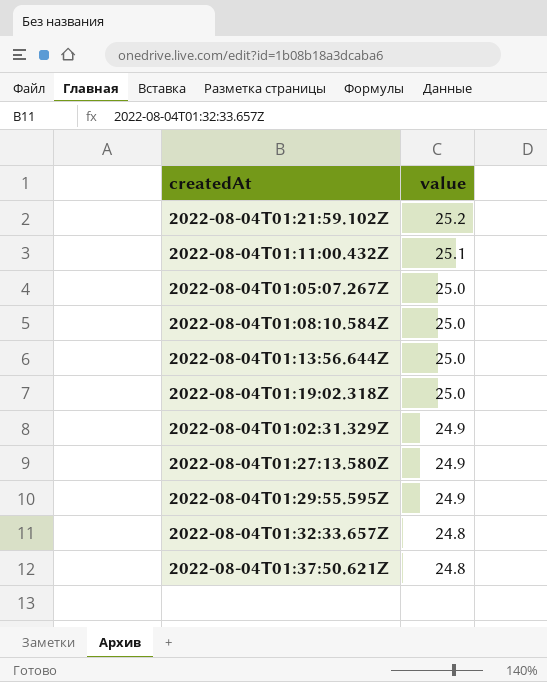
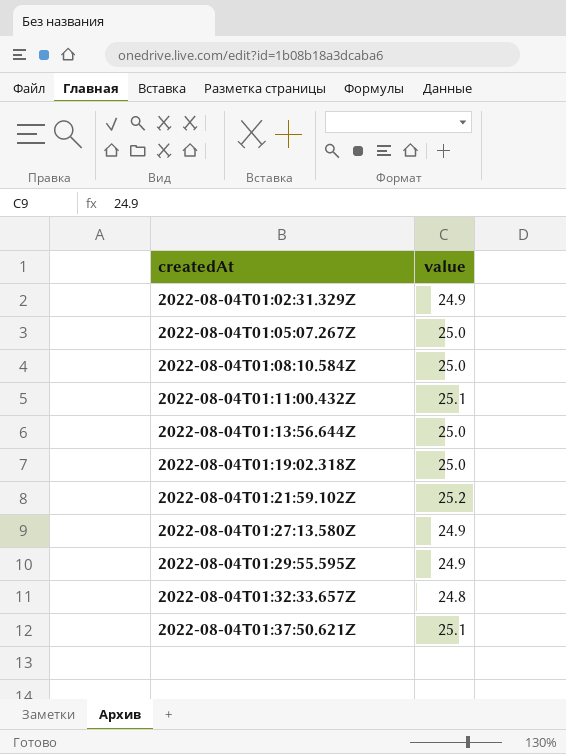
row order: value descending -> createdAt ascending
2022-08-04T01:37:50.621Z | value: 24.8 -> 25.1

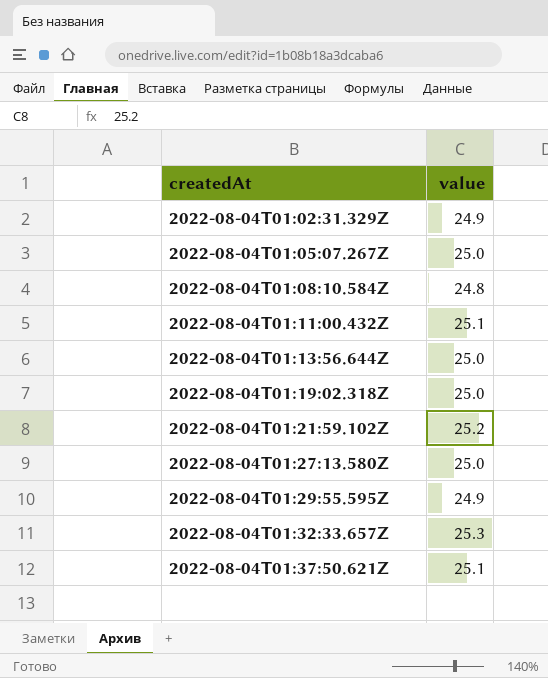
2022-08-04T01:08:10.584Z | value: 25.0 -> 24.8
2022-08-04T01:27:13.580Z | value: 24.9 -> 25.0
2022-08-04T01:32:33.657Z | value: 24.8 -> 25.3

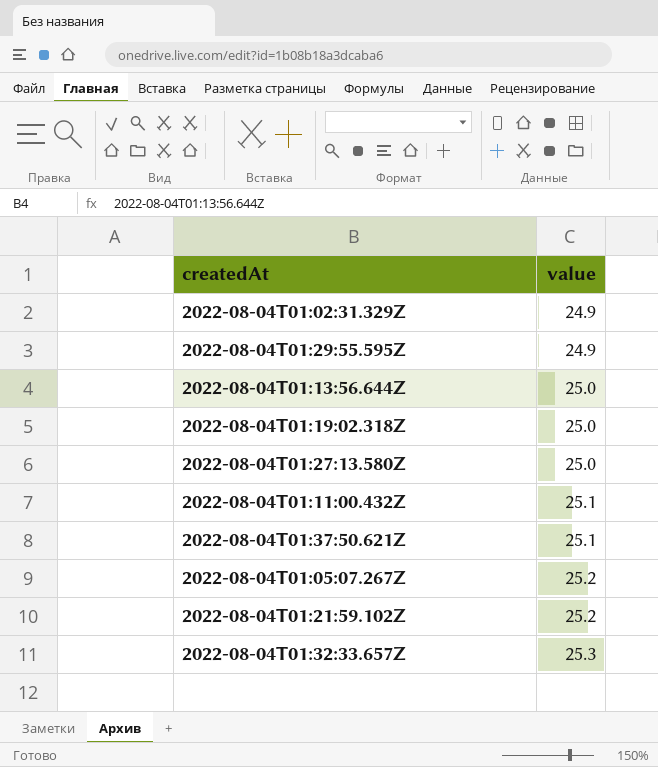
row order: createdAt ascending -> value ascending
row 2022-08-04T01:08:10.584Z: 24.8 -> none
2022-08-04T01:05:07.267Z | value: 25.0 -> 25.2

